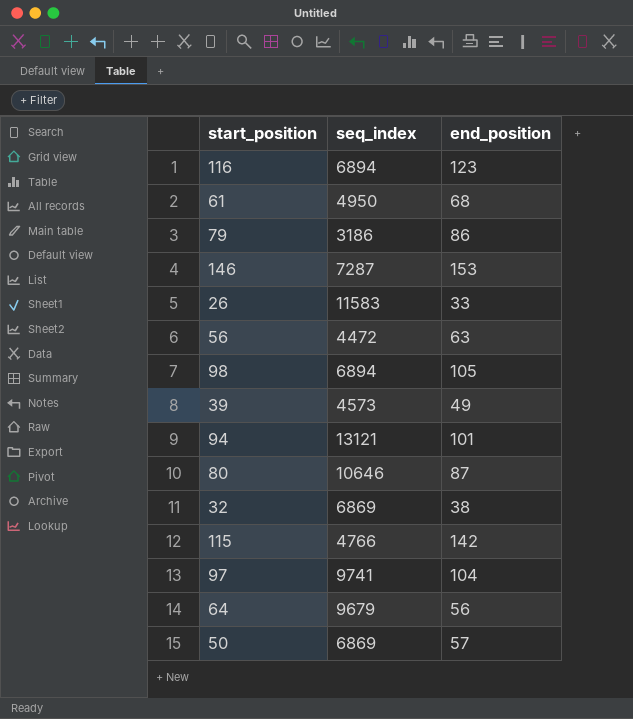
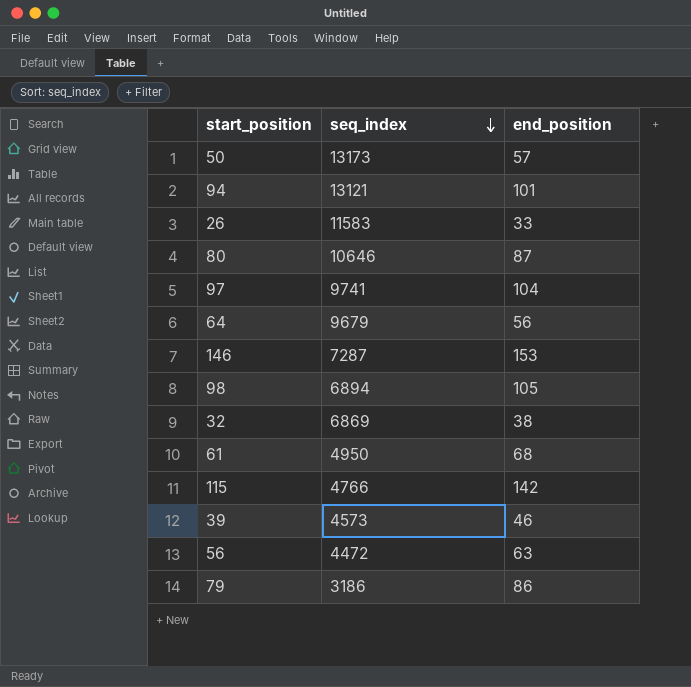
row order: none -> seq_index descending
row 116: 6894 | 123 -> none
50 | seq_index: 6869 -> 13173
39 | end_position: 49 -> 46

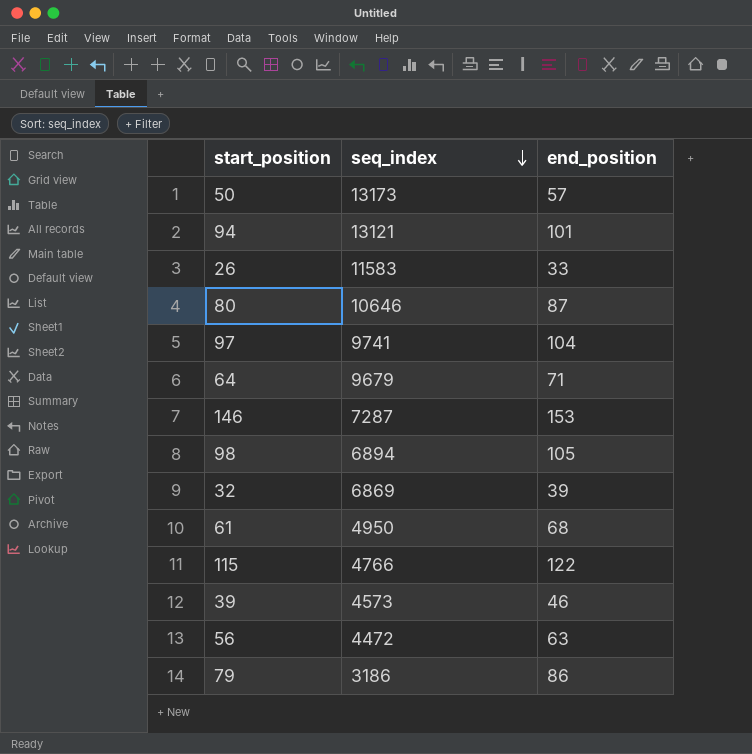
64 | end_position: 56 -> 71
32 | end_position: 38 -> 39
115 | end_position: 142 -> 122

